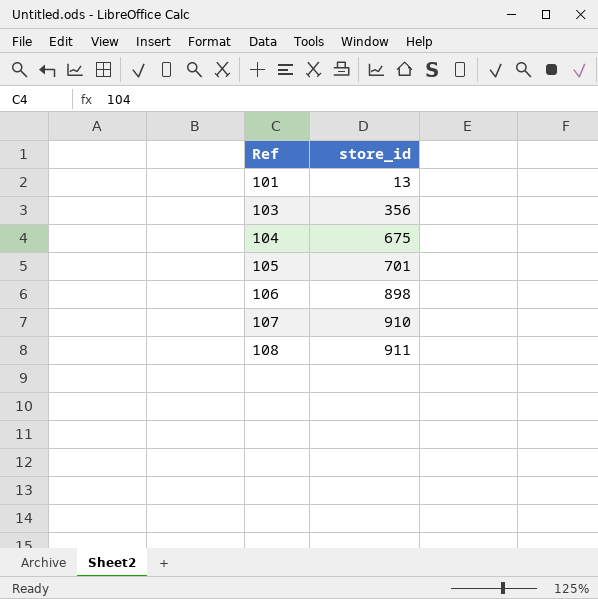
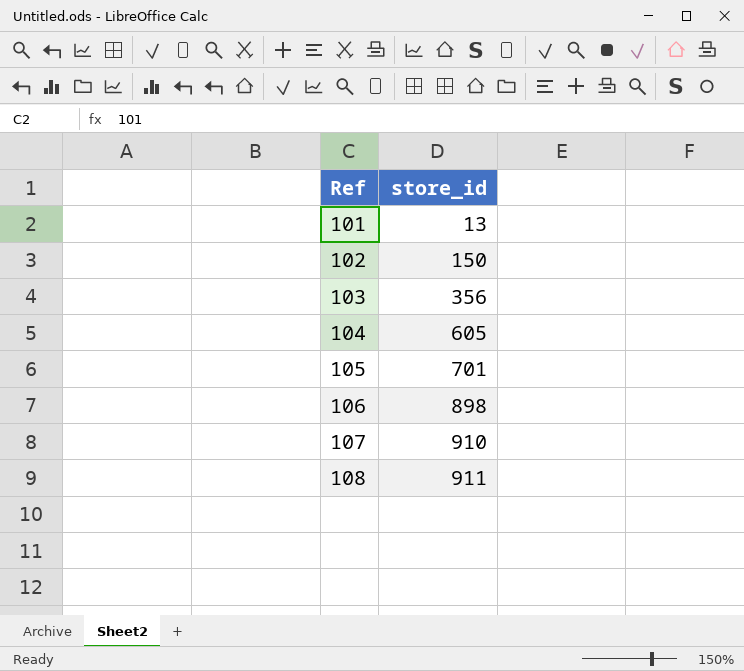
row 102: none -> 150
104 | store_id: 675 -> 605

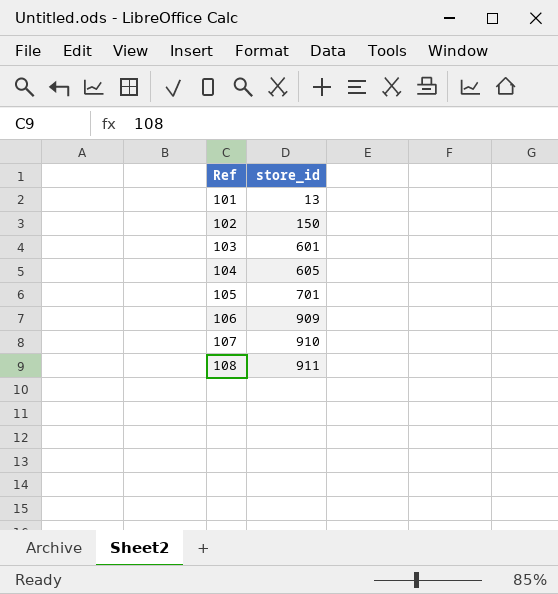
103 | store_id: 356 -> 601
106 | store_id: 898 -> 909

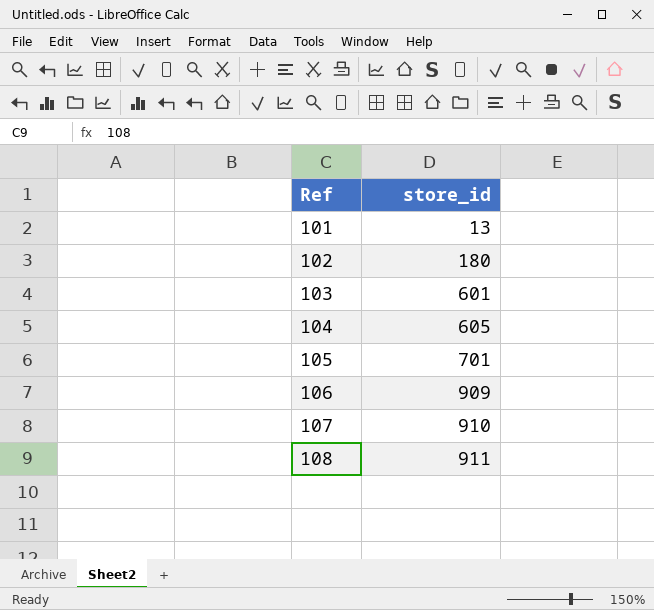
102 | store_id: 150 -> 180

